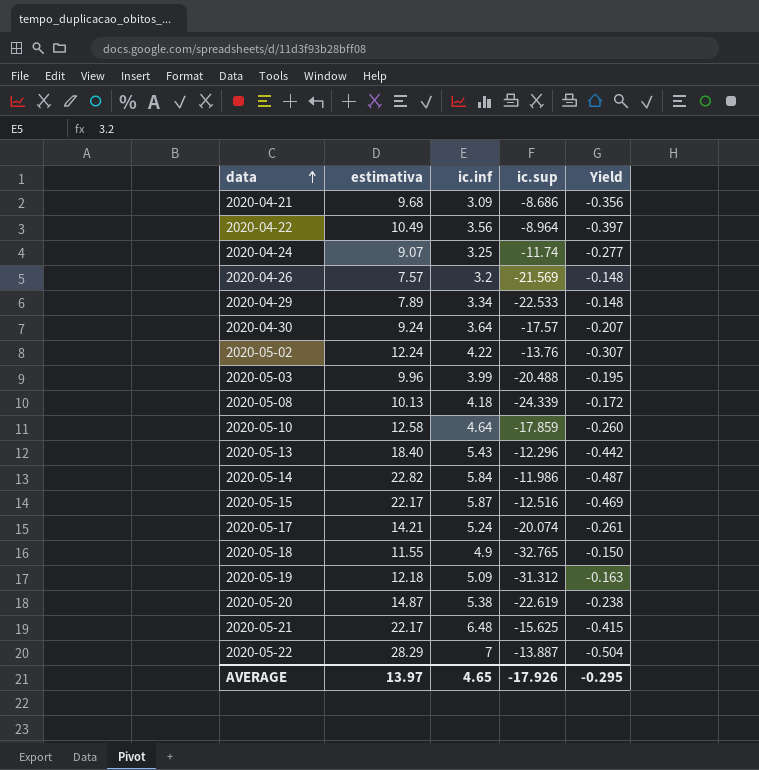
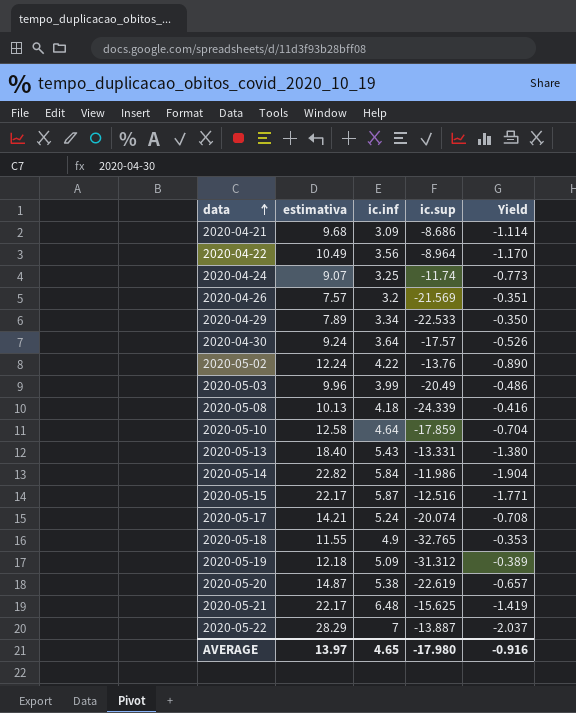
column Yield | formula: [ic.inf] / [ic.sup] -> [estimativa] / [ic.sup]
2020-05-03 | ic.sup: -20.488 -> -20.49
2020-05-13 | ic.sup: -12.296 -> -13.331
AVERAGE | ic.sup: -17.926 -> -17.980
AVERAGE | Yield: -0.295 -> -0.916

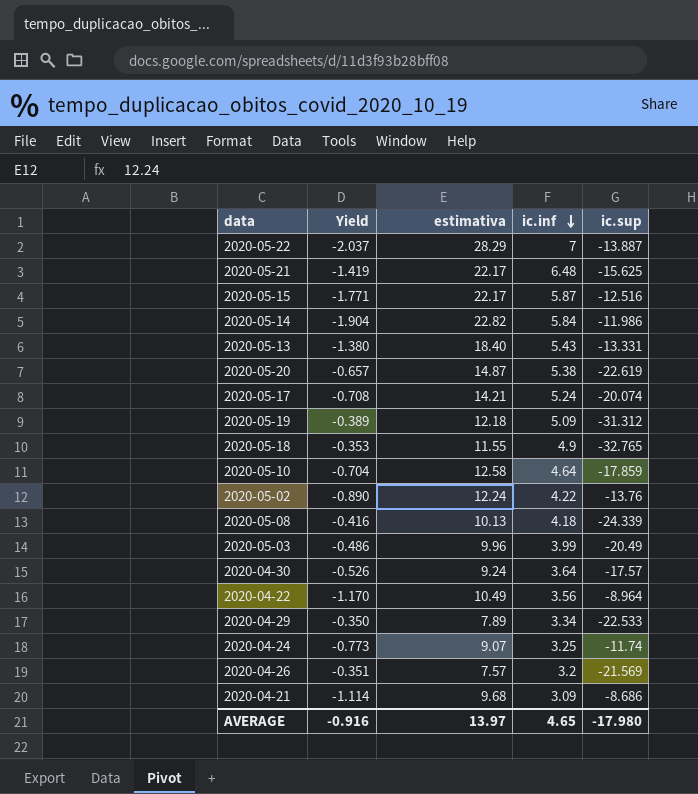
row order: data ascending -> ic.inf descending
column Yield | position: 5 -> 2

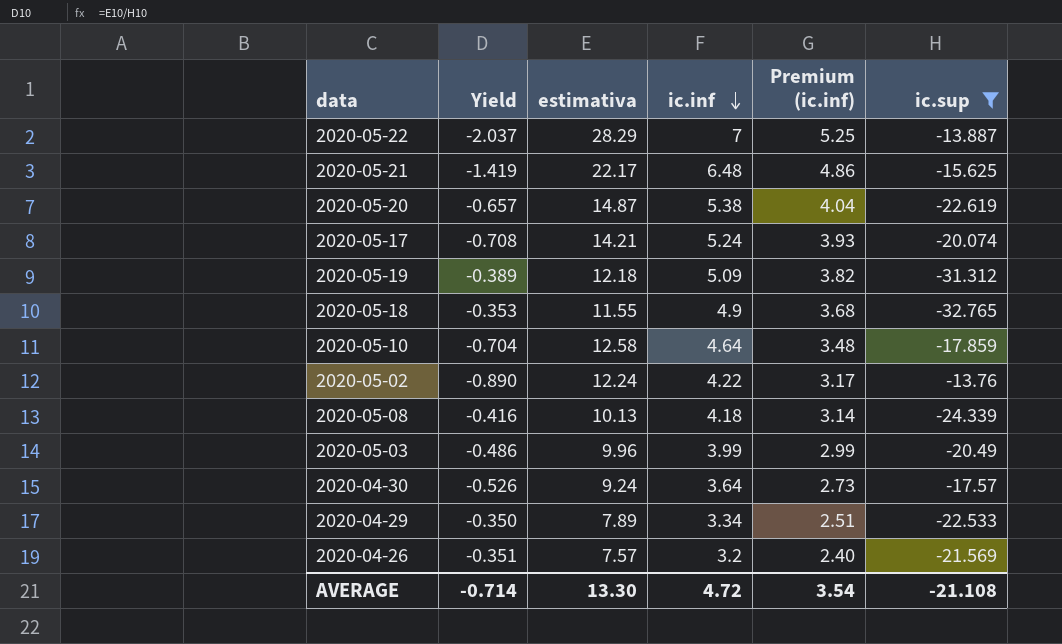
filter: none -> ic.sup <= -13.76
column Premium (ic.inf) | formula: none -> [ic.inf] * 0.75
AVERAGE | Yield: -0.916 -> -0.714
AVERAGE | estimativa: 13.97 -> 13.30
AVERAGE | ic.inf: 4.65 -> 4.72
AVERAGE | ic.sup: -17.980 -> -21.108

